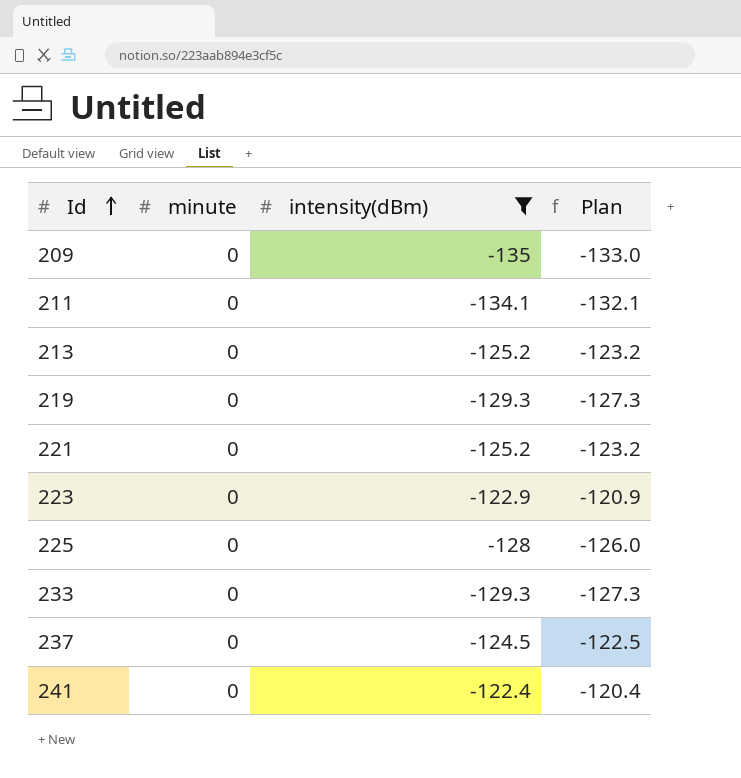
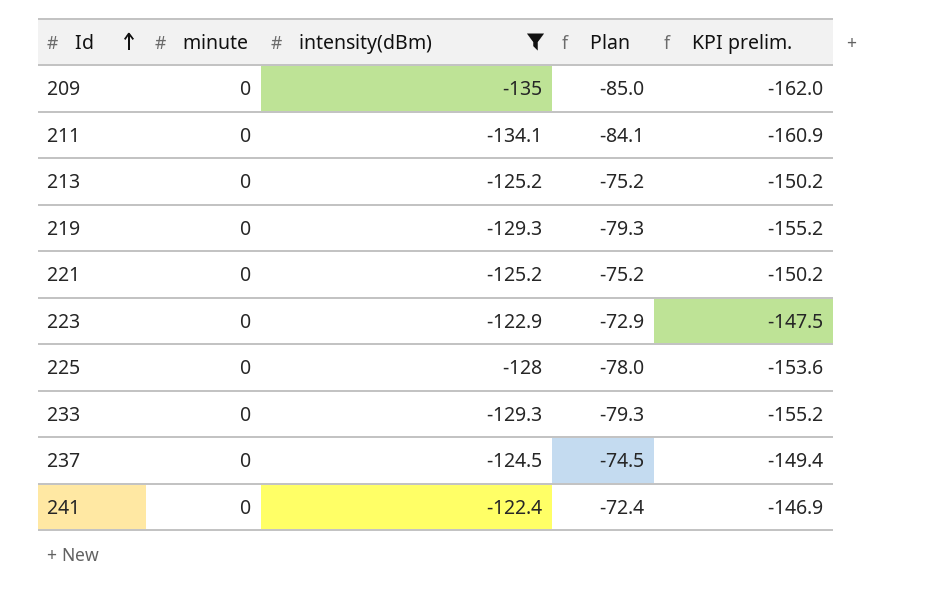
column Plan | formula: [intensity(dBm)] + 2 -> [intensity(dBm)] + 50
column KPI prelim. | formula: none -> [intensity(dBm)] * 1.2

